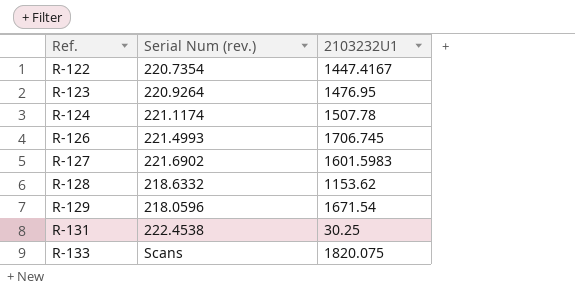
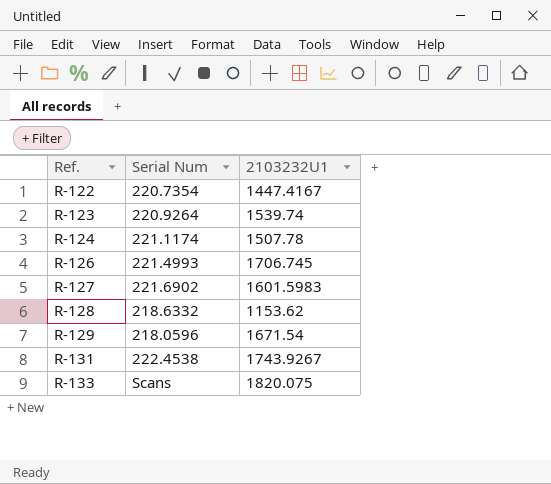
column name: Serial Num (rev.) -> Serial Num
R-123 | 2103232U1: 1476.95 -> 1539.74
R-131 | 2103232U1: 30.25 -> 1743.9267

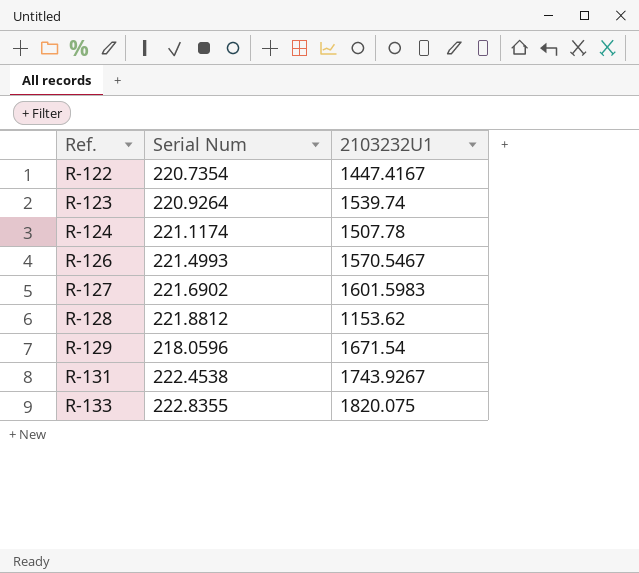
R-126 | 2103232U1: 1706.745 -> 1570.5467
R-128 | Serial Num: 218.6332 -> 221.8812
R-133 | Serial Num: Scans -> 222.8355

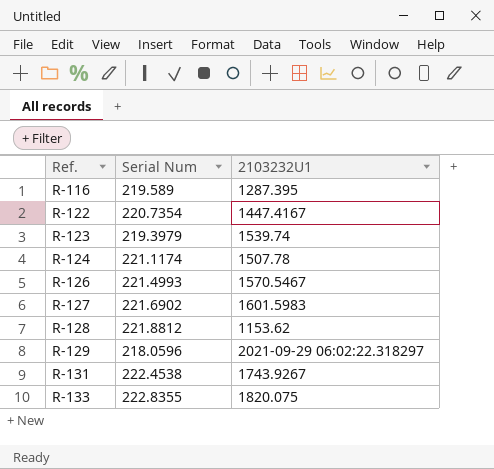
row R-116: none -> 219.589 | 1287.395
R-123 | Serial Num: 220.9264 -> 219.3979
R-129 | 2103232U1: 1671.54 -> 2021-09-29 06:02:22.318297

